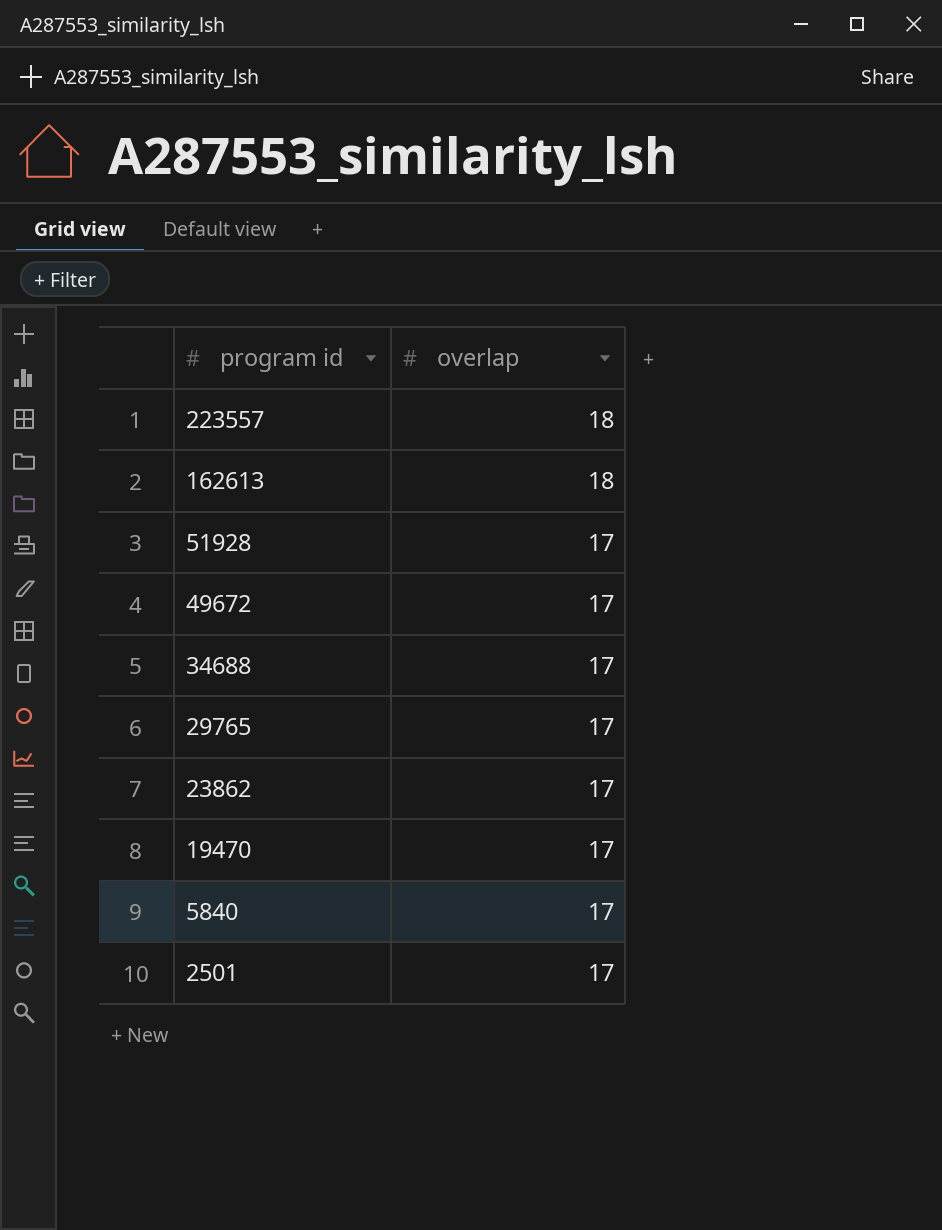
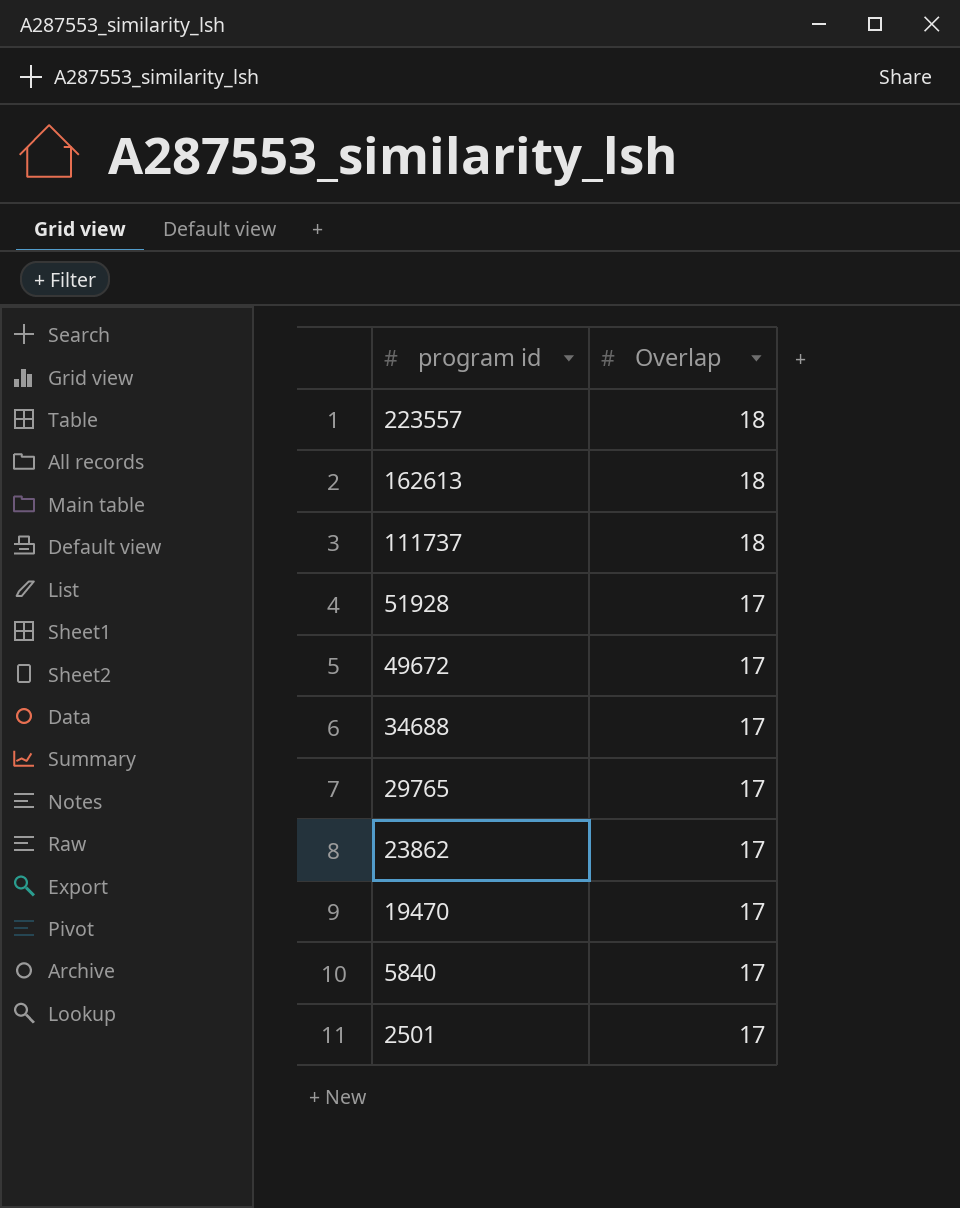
column name: overlap -> Overlap
row 111737: none -> 18

